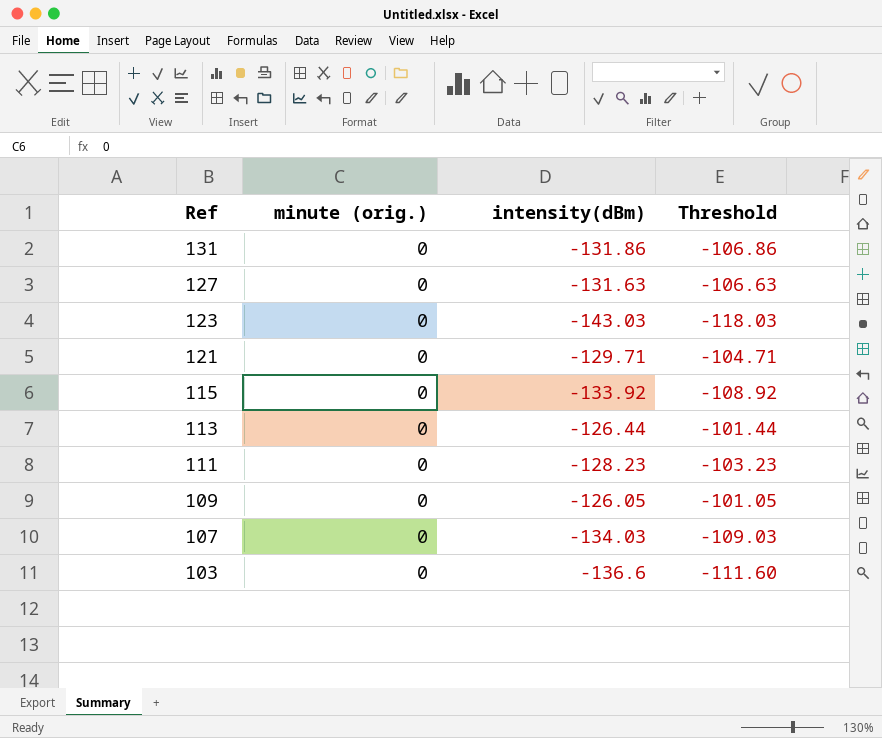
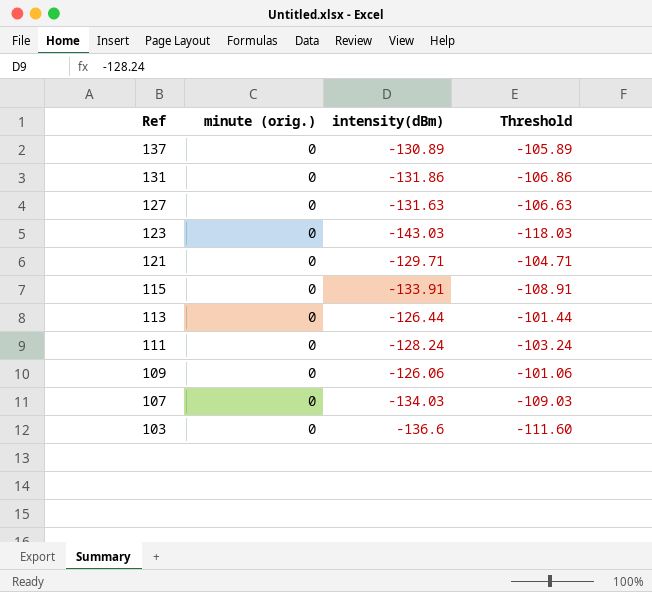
row 137: none -> 0 | -130.89 | -105.89
115 | intensity(dBm): -133.92 -> -133.91
115 | Threshold: -108.92 -> -108.91
111 | intensity(dBm): -128.23 -> -128.24
111 | Threshold: -103.23 -> -103.24
109 | intensity(dBm): -126.05 -> -126.06
109 | Threshold: -101.05 -> -101.06

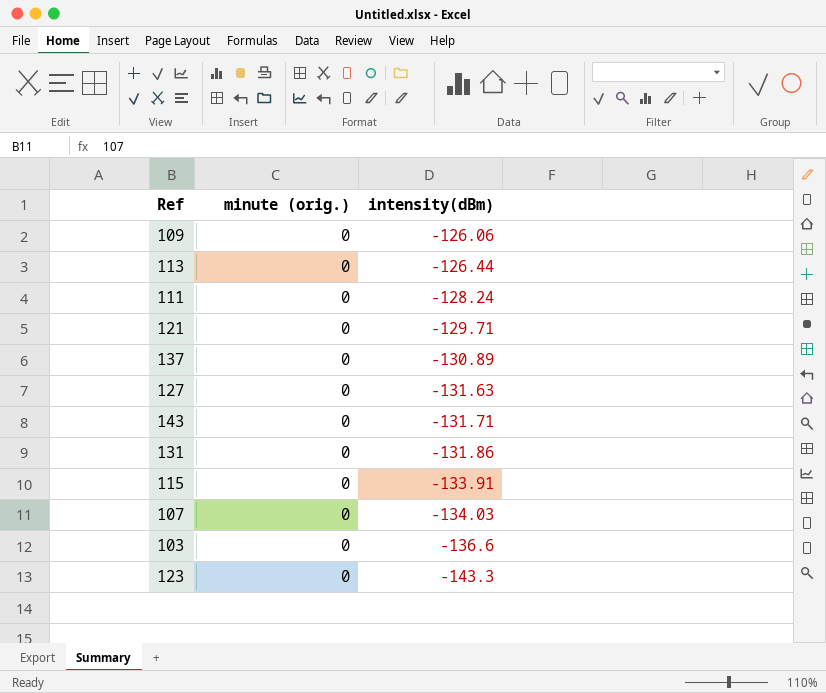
row order: Ref descending -> intensity(dBm) descending
column Threshold | formula: [intensity(dBm)] + 25 -> none
row 143: none -> 0 | -131.71
123 | intensity(dBm): -143.03 -> -143.3

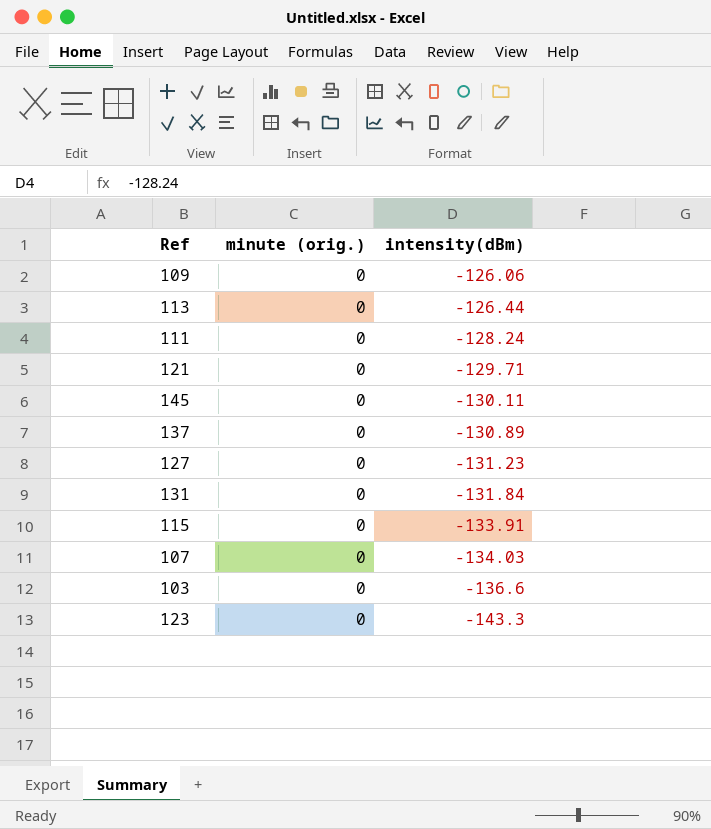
row 143: 0 | -131.71 -> none
row 145: none -> 0 | -130.11
127 | intensity(dBm): -131.63 -> -131.23
131 | intensity(dBm): -131.86 -> -131.84

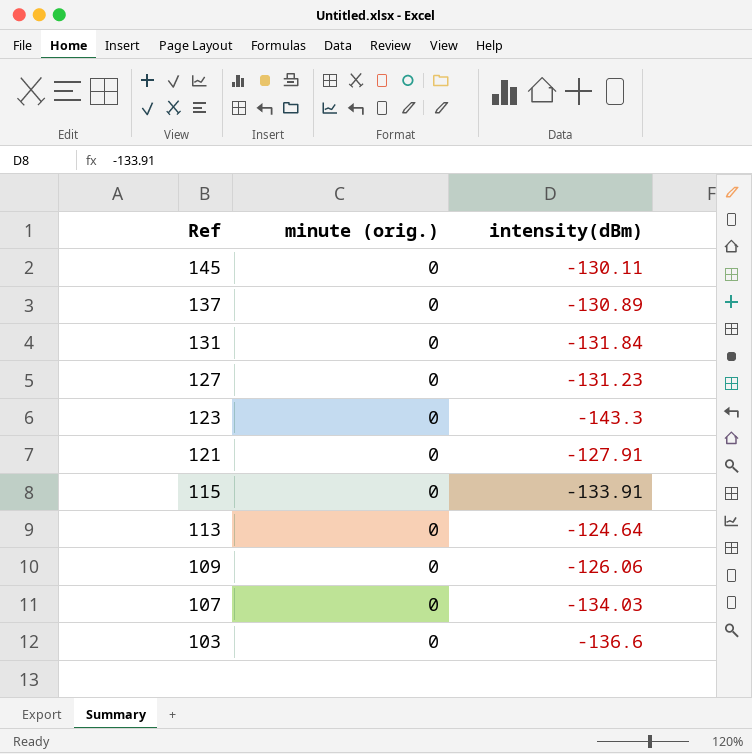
row order: intensity(dBm) descending -> Ref descending
row 111: 0 | -128.24 -> none
121 | intensity(dBm): -129.71 -> -127.91
113 | intensity(dBm): -126.44 -> -124.64

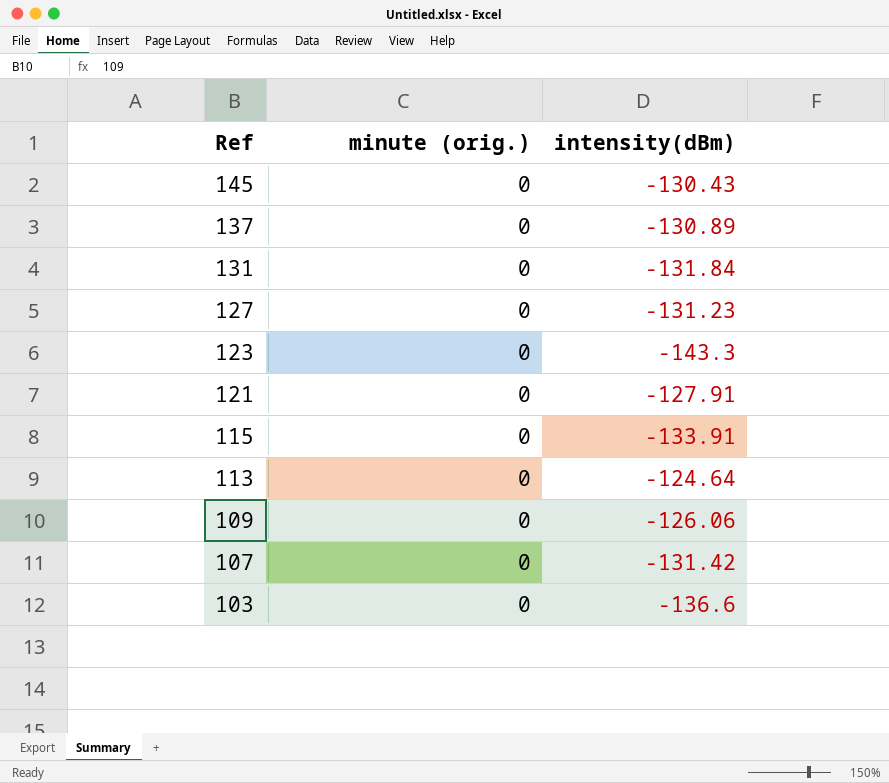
145 | intensity(dBm): -130.11 -> -130.43
107 | intensity(dBm): -134.03 -> -131.42

